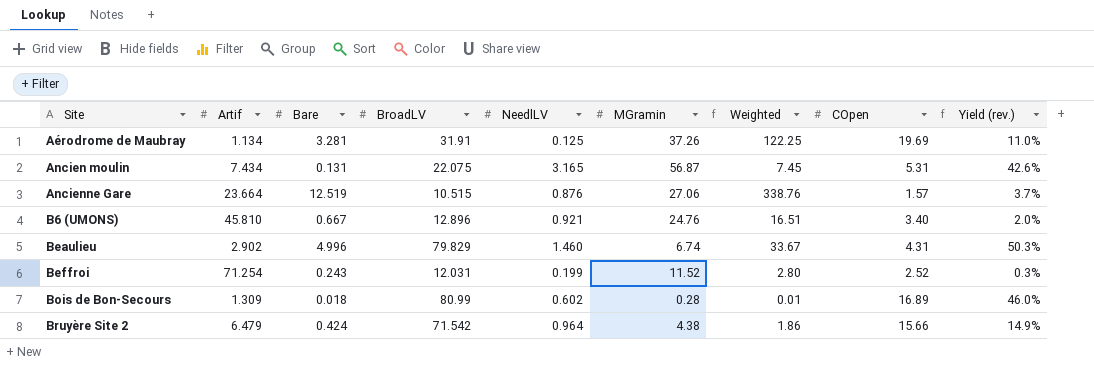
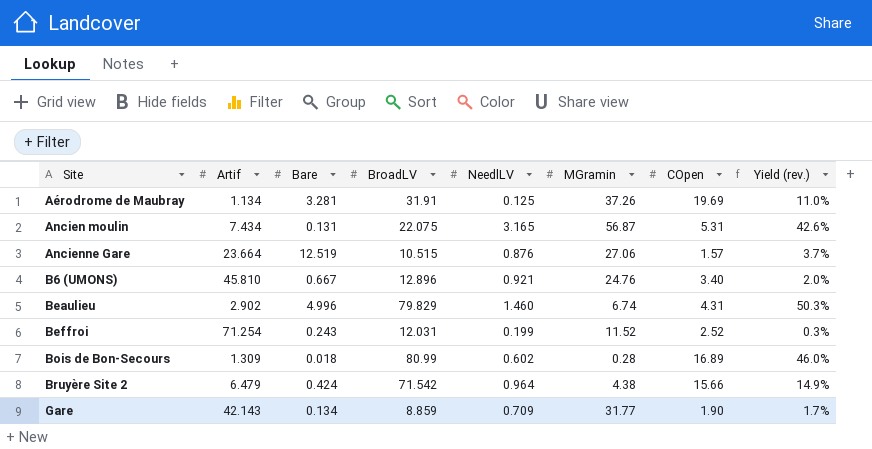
column Weighted | formula: [Bare] * [MGramin] -> none
row Gare: none -> 42.143 | 0.134 | 8.859 | 0.709 | 31.77 | 1.90 | 1.7%

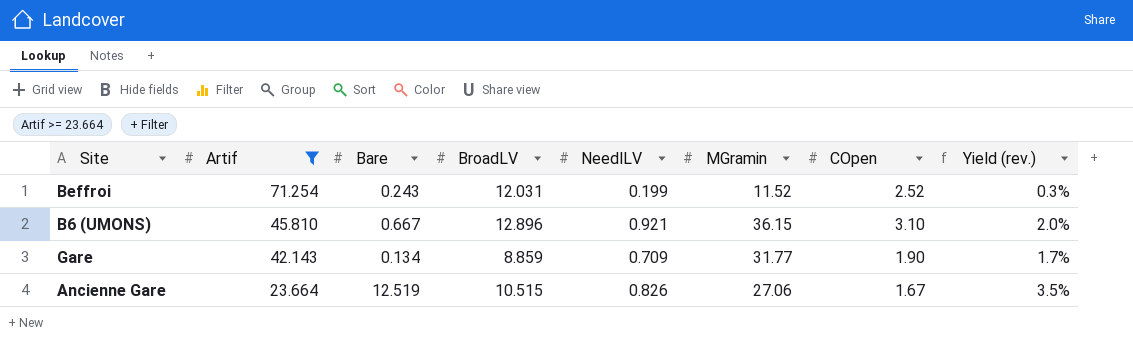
filter: none -> Artif >= 23.664
row order: Site ascending -> Artif descending
B6 (UMONS) | MGramin: 24.76 -> 36.15
B6 (UMONS) | COpen: 3.40 -> 3.10
Ancienne Gare | NeedlLV: 0.876 -> 0.826
Ancienne Gare | COpen: 1.57 -> 1.67
Ancienne Gare | Yield (rev.): 3.7% -> 3.5%

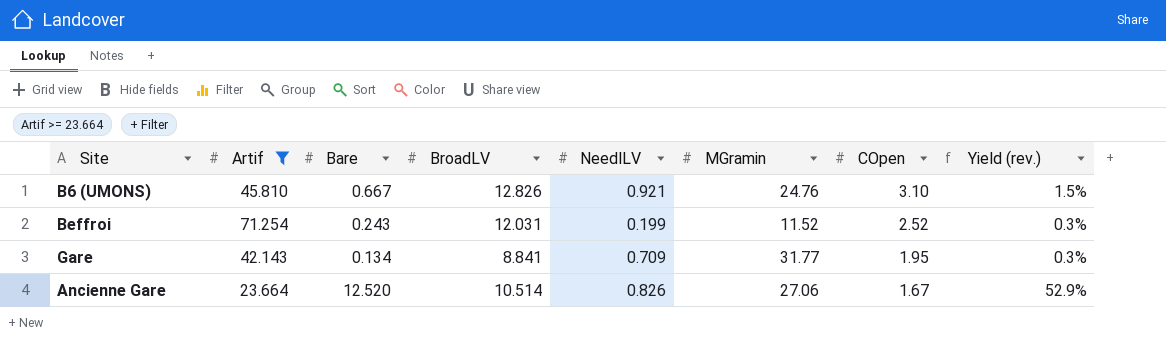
row order: Artif descending -> COpen descending
column Yield (rev.) | formula: [NeedlLV] / [Artif] -> [Bare] / [Artif]
B6 (UMONS) | BroadLV: 12.896 -> 12.826
B6 (UMONS) | MGramin: 36.15 -> 24.76
Gare | BroadLV: 8.859 -> 8.841
Gare | COpen: 1.90 -> 1.95
Ancienne Gare | Bare: 12.519 -> 12.520
Ancienne Gare | BroadLV: 10.515 -> 10.514

